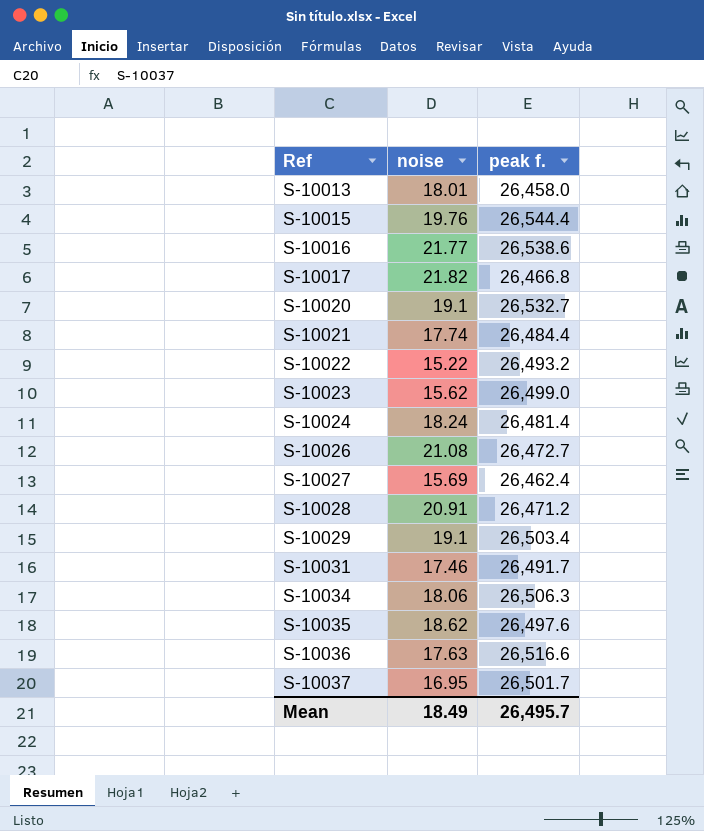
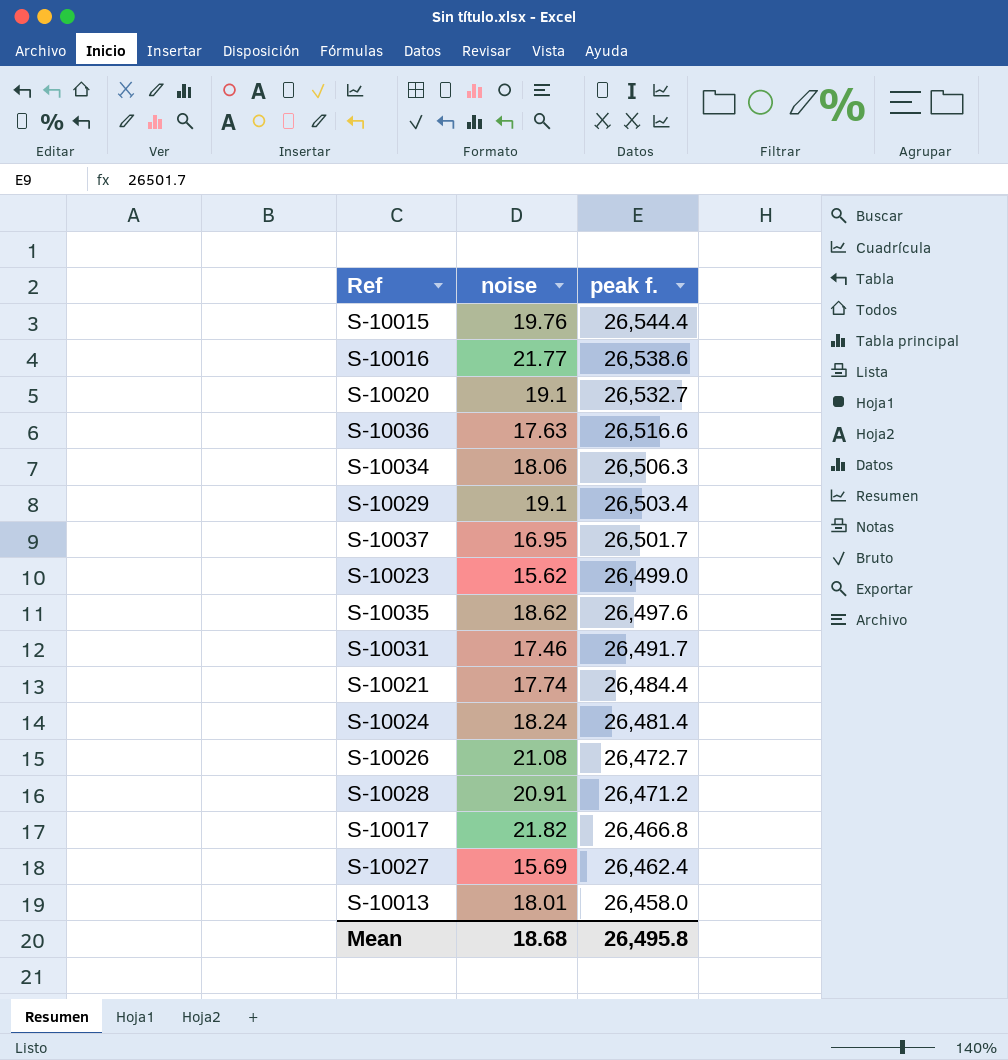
row order: Ref ascending -> peak f. descending
row S-10022: 15.22 | 26,493.2 -> none
Mean | noise: 18.49 -> 18.68
Mean | peak f.: 26,495.7 -> 26,495.8

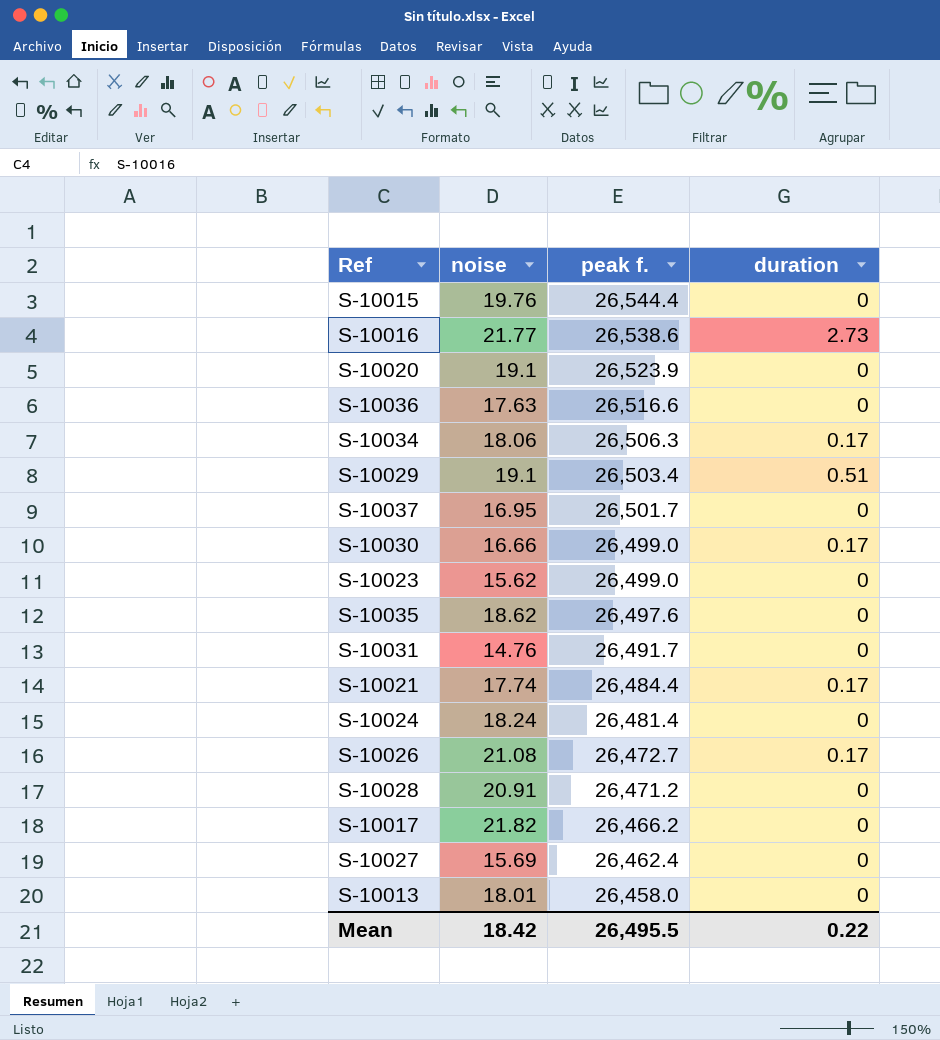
column duration | position: none -> 4
S-10020 | peak f.: 26,532.7 -> 26,523.9
row S-10030: none -> 16.66 | 26,499.0 | 0.17
S-10031 | noise: 17.46 -> 14.76
S-10017 | peak f.: 26,466.8 -> 26,466.2
Mean | noise: 18.68 -> 18.42
Mean | peak f.: 26,495.8 -> 26,495.5

